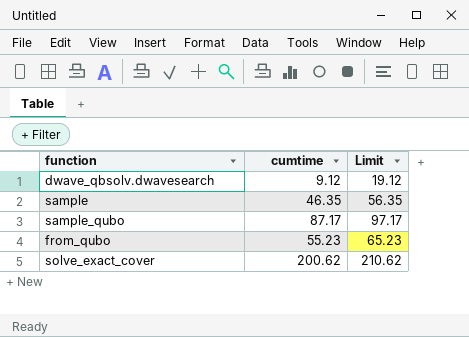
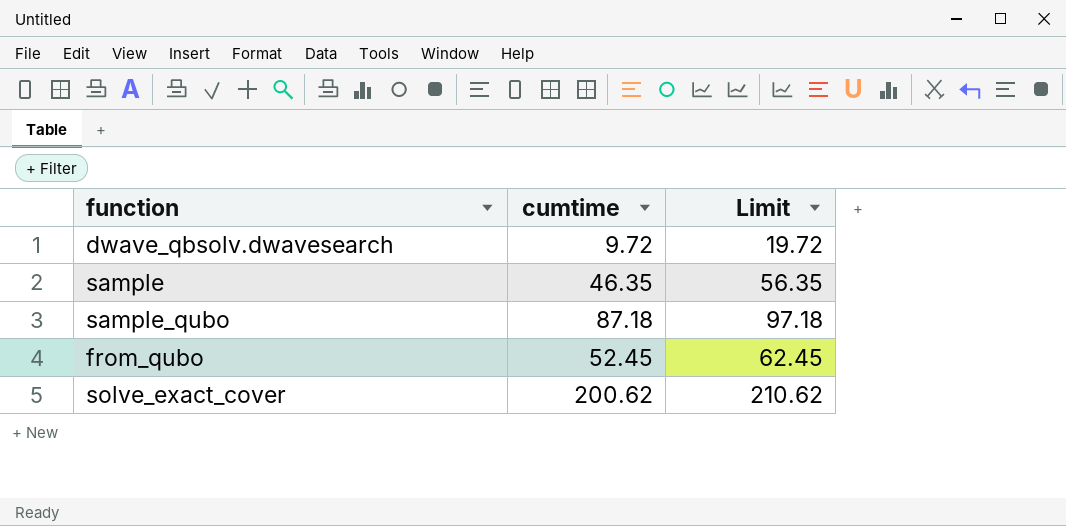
dwave_qbsolv.dwavesearch | cumtime: 9.12 -> 9.72
dwave_qbsolv.dwavesearch | Limit: 19.12 -> 19.72
sample_qubo | cumtime: 87.17 -> 87.18
sample_qubo | Limit: 97.17 -> 97.18
from_qubo | cumtime: 55.23 -> 52.45
from_qubo | Limit: 65.23 -> 62.45

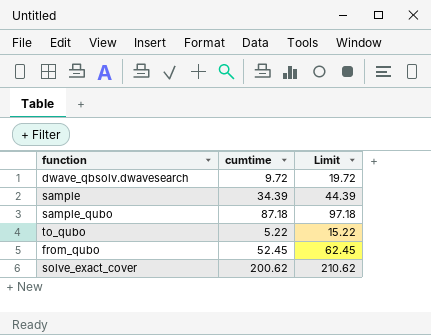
sample | cumtime: 46.35 -> 34.39
sample | Limit: 56.35 -> 44.39
row to_qubo: none -> 5.22 | 15.22

